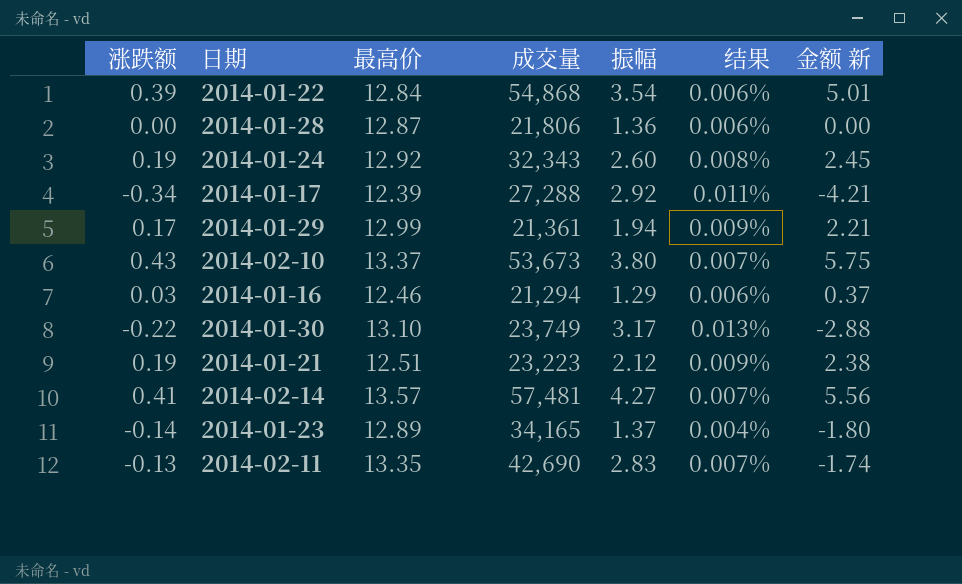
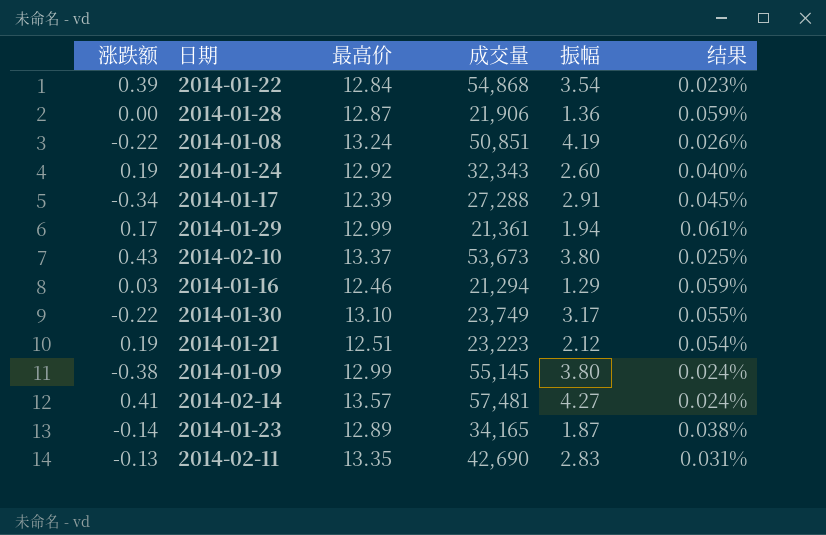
column 金额 新 | formula: [涨跌额] * [最高价] -> none
column 结果 | formula: [振幅] / [成交量] -> [最高价] / [成交量]
2014-01-28 | 成交量: 21,806 -> 21,906
row 2014-01-08: none -> -0.22 | 13.24 | 50,851 | 4.19 | 0.026%
2014-01-17 | 振幅: 2.92 -> 2.91
row 2014-01-09: none -> -0.38 | 12.99 | 55,145 | 3.80 | 0.024%
2014-01-23 | 振幅: 1.37 -> 1.87

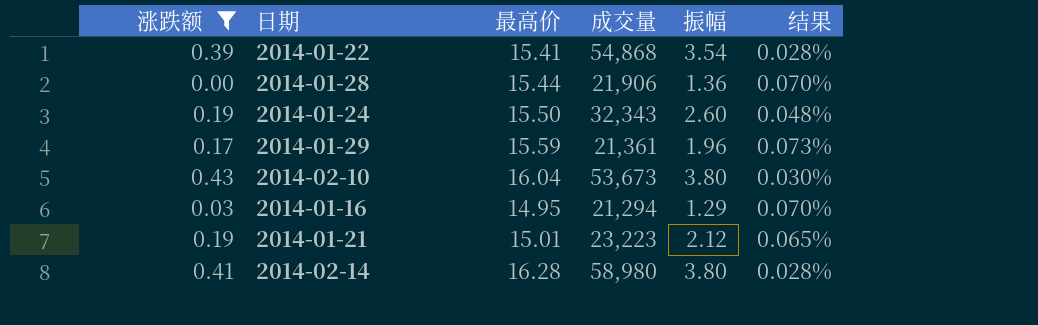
filter: none -> 涨跌额 >= 0.00
2014-01-22 | 最高价: 12.84 -> 15.41
2014-01-22 | 结果: 0.023% -> 0.028%
2014-01-28 | 最高价: 12.87 -> 15.44
2014-01-28 | 结果: 0.059% -> 0.070%
2014-01-24 | 最高价: 12.92 -> 15.50
2014-01-24 | 结果: 0.040% -> 0.048%
2014-01-29 | 最高价: 12.99 -> 15.59
2014-01-29 | 振幅: 1.94 -> 1.96
2014-01-29 | 结果: 0.061% -> 0.073%
2014-02-10 | 最高价: 13.37 -> 16.04
2014-02-10 | 结果: 0.025% -> 0.030%
2014-01-16 | 最高价: 12.46 -> 14.95
2014-01-16 | 结果: 0.059% -> 0.070%
2014-01-21 | 最高价: 12.51 -> 15.01
2014-01-21 | 结果: 0.054% -> 0.065%
2014-02-14 | 最高价: 13.57 -> 16.28
2014-02-14 | 成交量: 57,481 -> 58,980
2014-02-14 | 振幅: 4.27 -> 3.80
2014-02-14 | 结果: 0.024% -> 0.028%

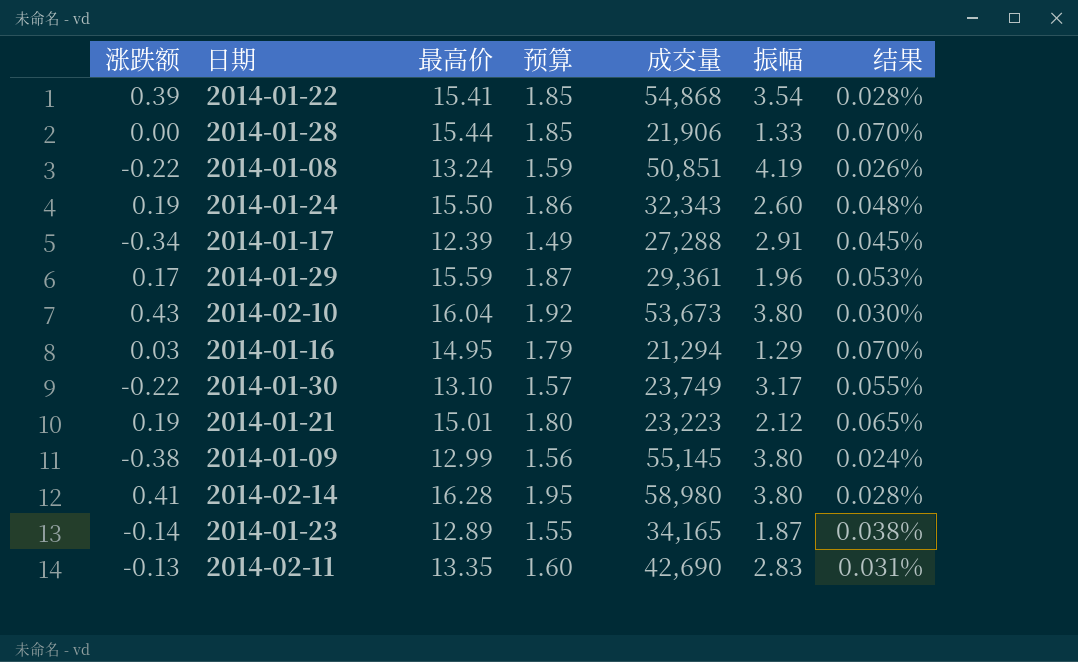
filter: 涨跌额 >= 0.00 -> none
column 预算 | formula: none -> [最高价] * 0.12
2014-01-28 | 振幅: 1.36 -> 1.33
2014-01-29 | 成交量: 21,361 -> 29,361
2014-01-29 | 结果: 0.073% -> 0.053%

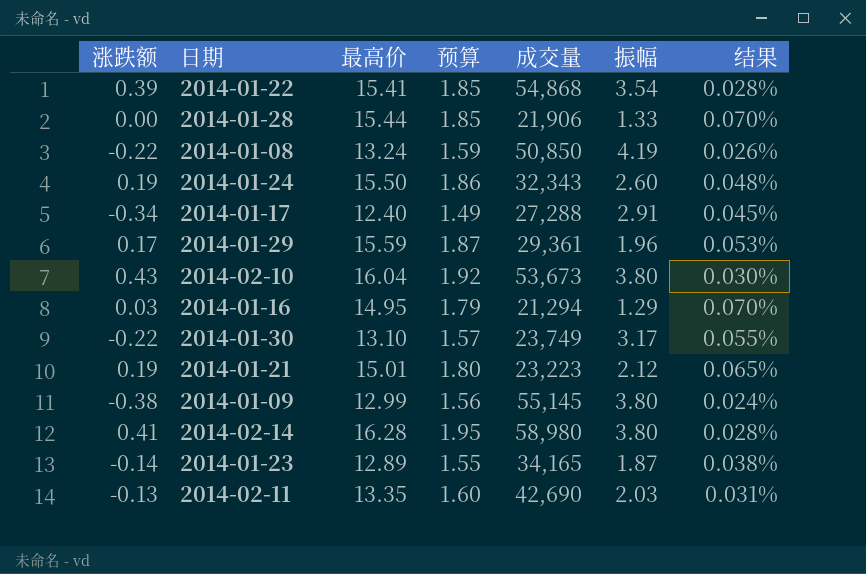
2014-01-08 | 成交量: 50,851 -> 50,850
2014-01-17 | 最高价: 12.39 -> 12.40
2014-02-11 | 振幅: 2.83 -> 2.03

